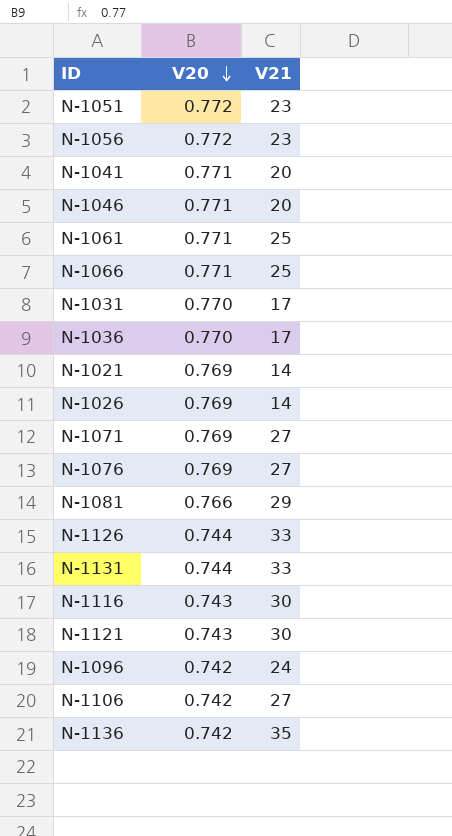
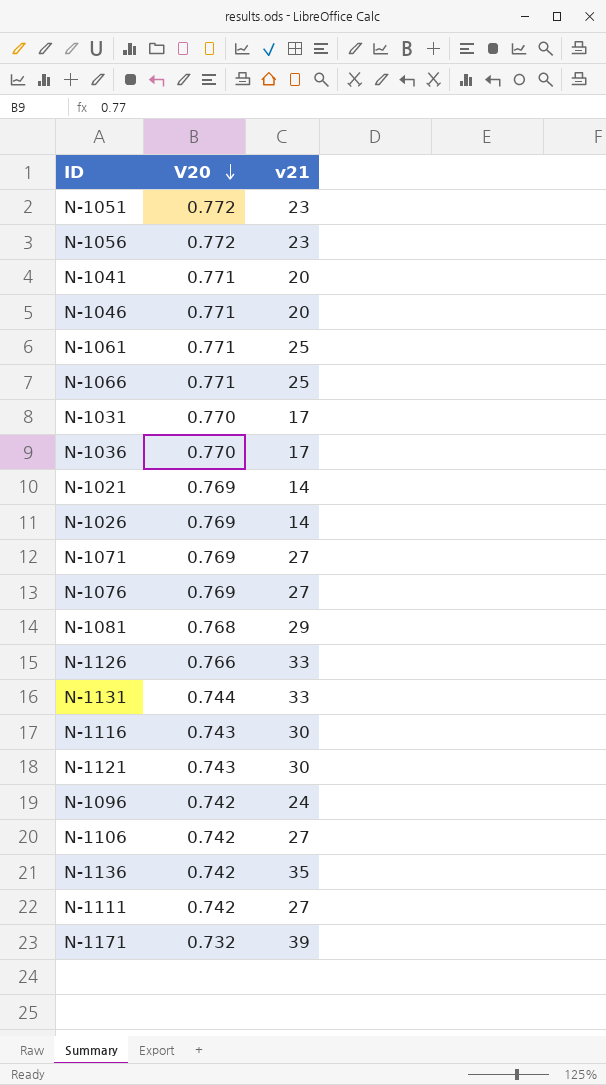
column name: V21 -> v21
N-1081 | V20: 0.766 -> 0.768
N-1126 | V20: 0.744 -> 0.766
row N-1111: none -> 0.742 | 27
row N-1171: none -> 0.732 | 39

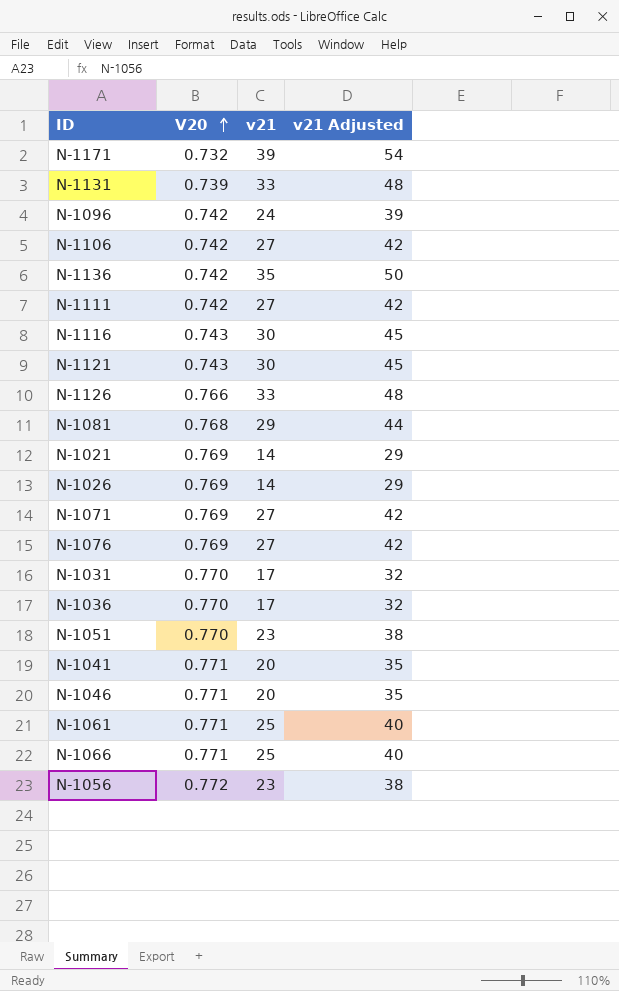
row order: V20 descending -> V20 ascending
column v21 Adjusted | formula: none -> [v21] + 15
N-1131 | V20: 0.744 -> 0.739
N-1051 | V20: 0.772 -> 0.770

